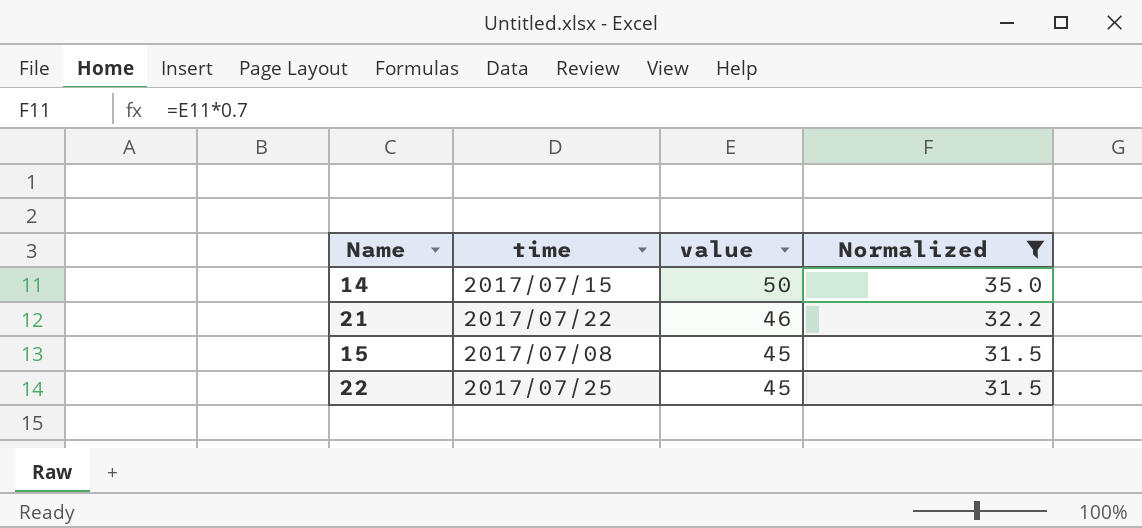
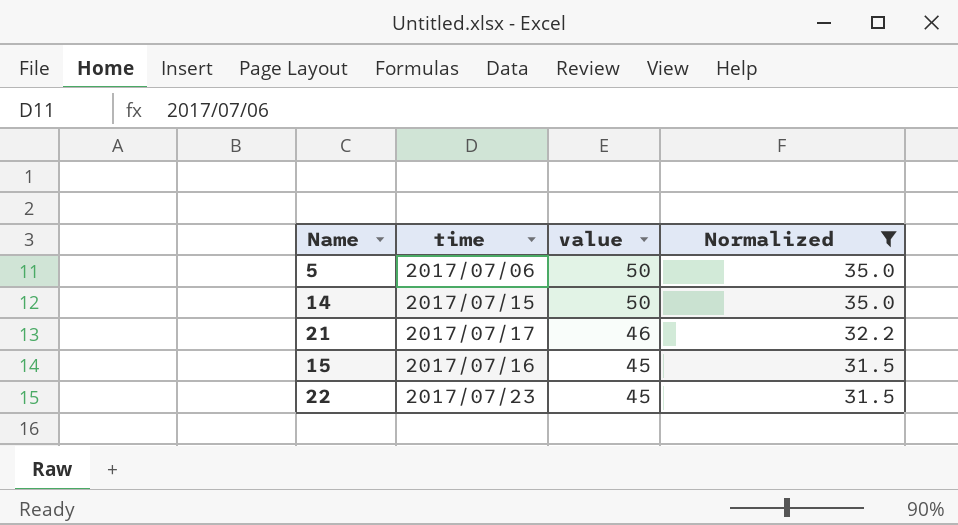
row 5: none -> 2017/07/06 | 50 | 35.0
21 | time: 2017/07/22 -> 2017/07/17
15 | time: 2017/07/08 -> 2017/07/16
22 | time: 2017/07/25 -> 2017/07/23

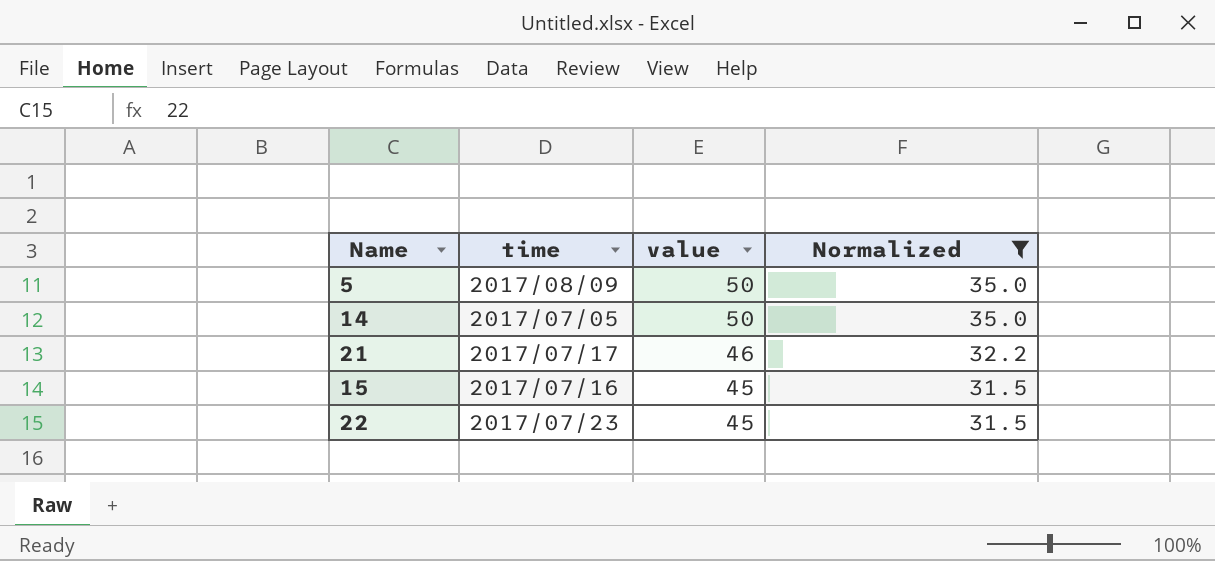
5 | time: 2017/07/06 -> 2017/08/09
14 | time: 2017/07/15 -> 2017/07/05

